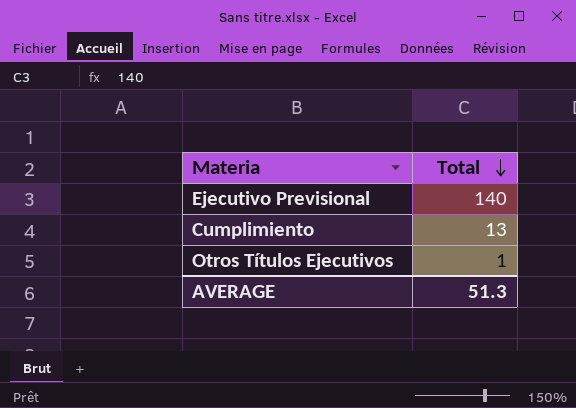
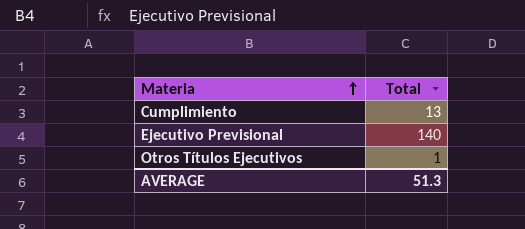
row order: Total descending -> Materia ascending

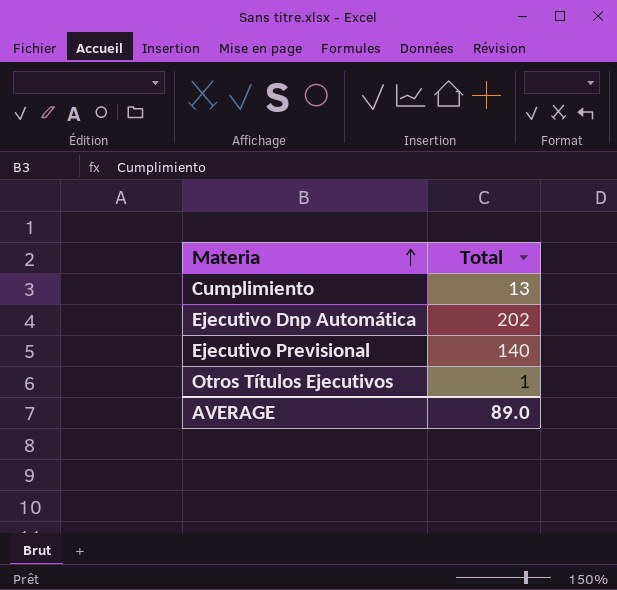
row Ejecutivo Dnp Automática: none -> 202
AVERAGE | Total: 51.3 -> 89.0

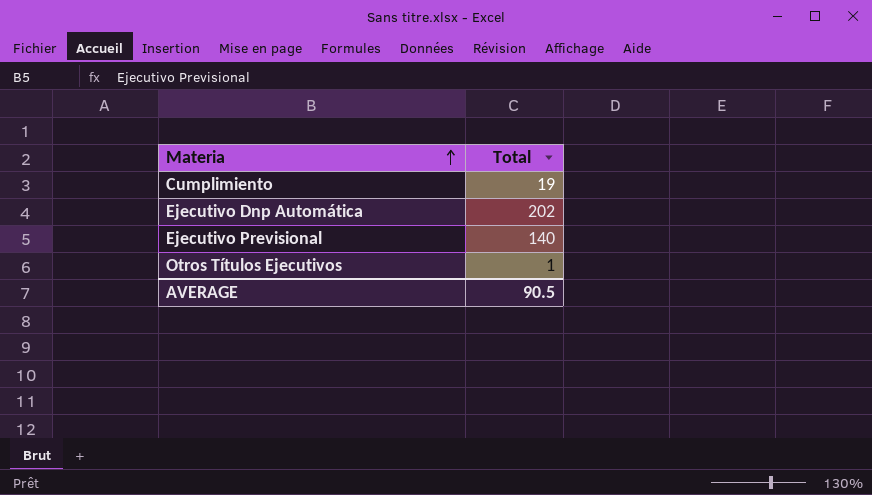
Cumplimiento | Total: 13 -> 19
AVERAGE | Total: 89.0 -> 90.5

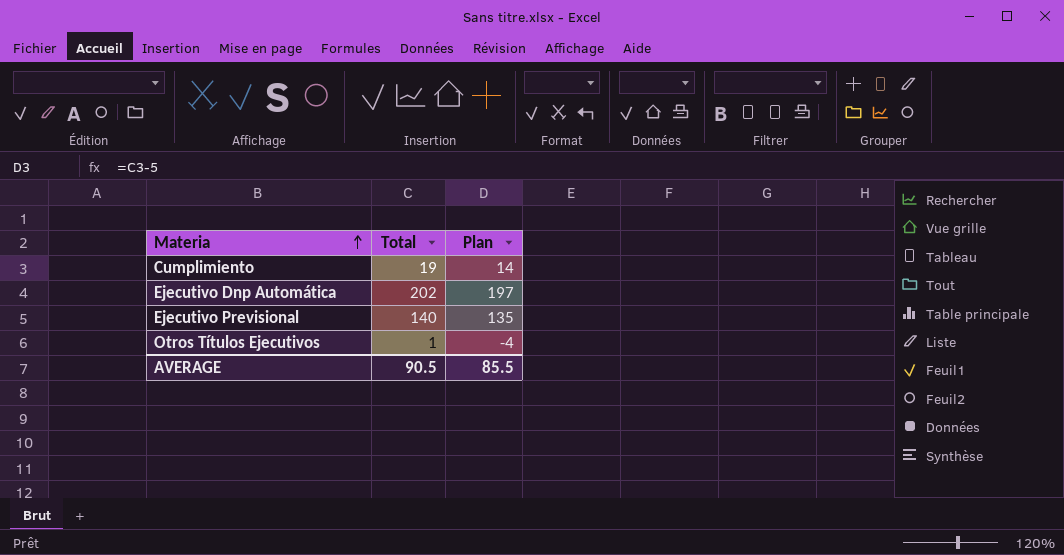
column Plan | formula: none -> [Total] - 5

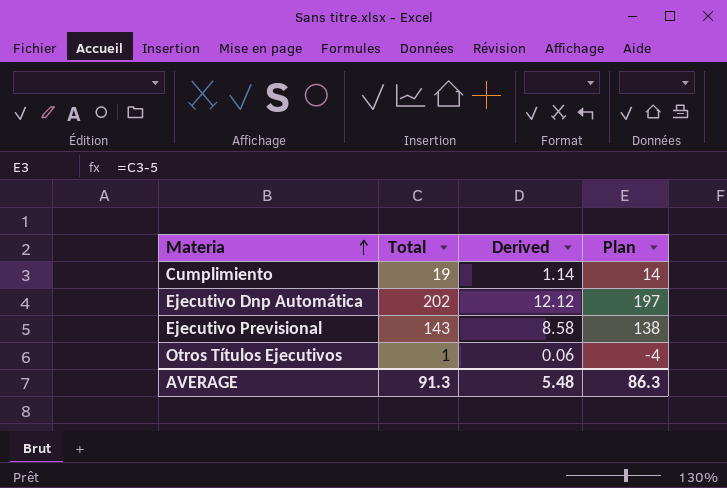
column Derived | formula: none -> [Total] * 0.06
Ejecutivo Previsional | Total: 140 -> 143
Ejecutivo Previsional | Plan: 135 -> 138
AVERAGE | Total: 90.5 -> 91.3
AVERAGE | Plan: 85.5 -> 86.3

